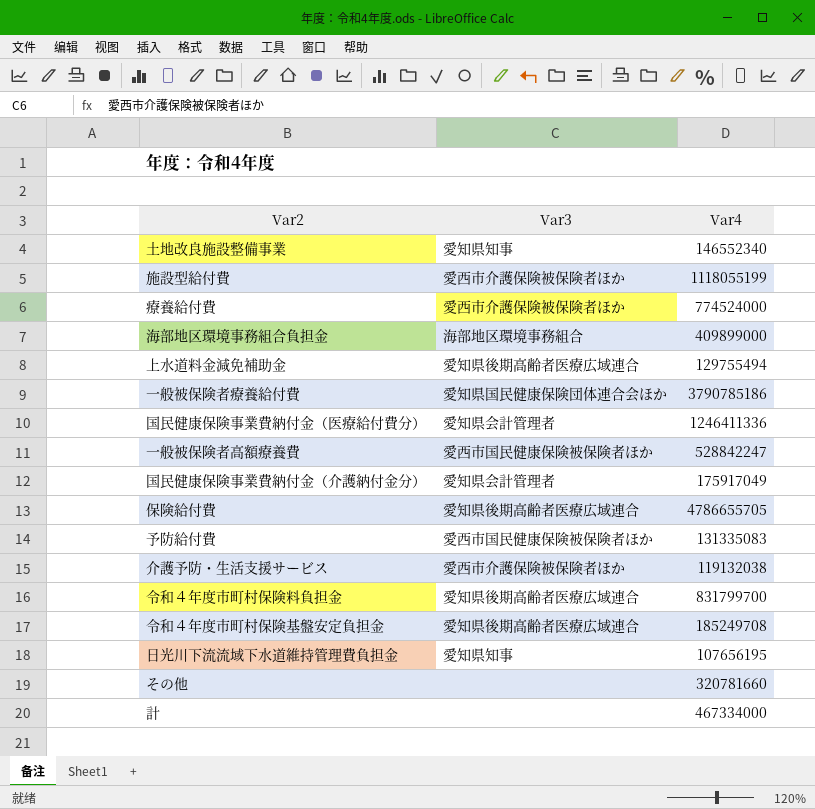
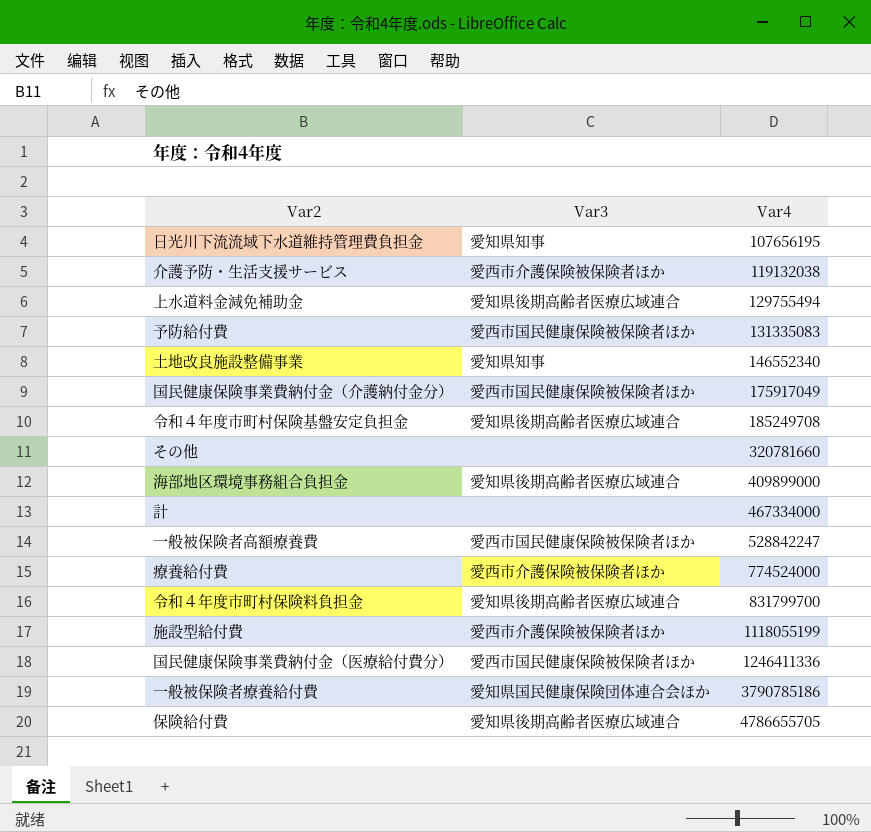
row order: none -> Var4 ascending
国民健康保険事業費納付金（介護納付金分） | Var3: 愛知県会計管理者 -> 愛西市国民健康保険被保険者ほか
海部地区環境事務組合負担金 | Var3: 海部地区環境事務組合 -> 愛知県後期高齢者医療広域連合
国民健康保険事業費納付金（医療給付費分） | Var3: 愛知県会計管理者 -> 愛西市国民健康保険被保険者ほか

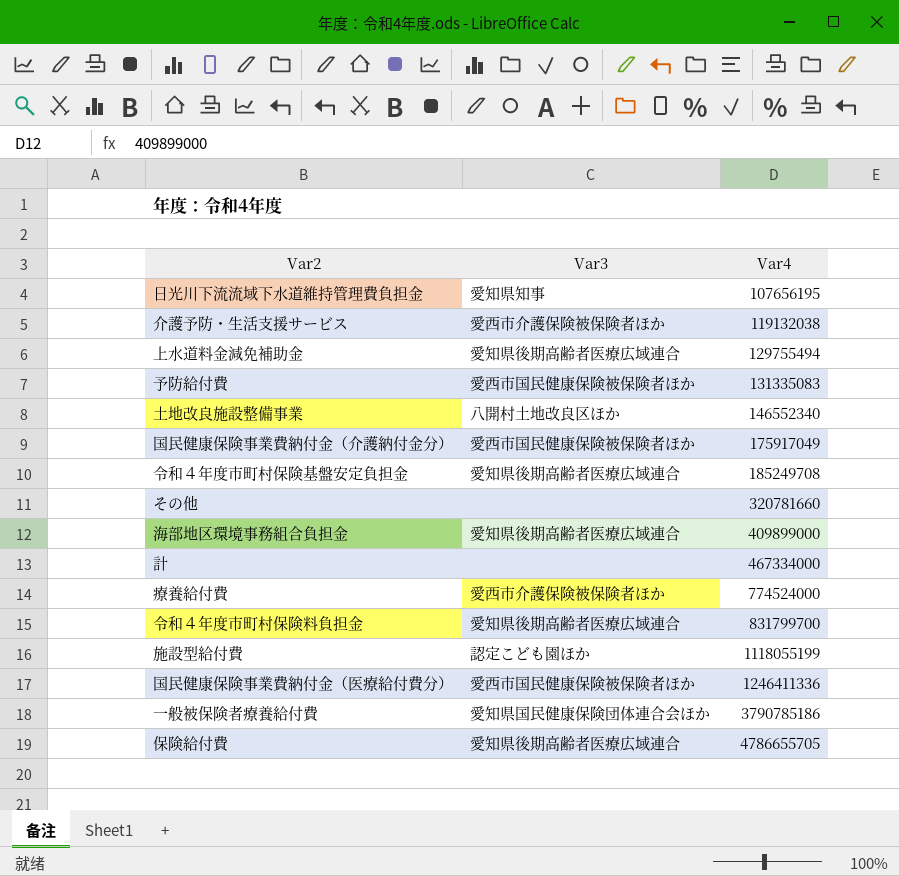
row 一般被保険者高額療養費: 愛西市国民健康保険被保険者ほか | 528842247 -> none
土地改良施設整備事業 | Var3: 愛知県知事 -> 八開村土地改良区ほか
施設型給付費 | Var3: 愛西市介護保険被保険者ほか -> 認定こども園ほか

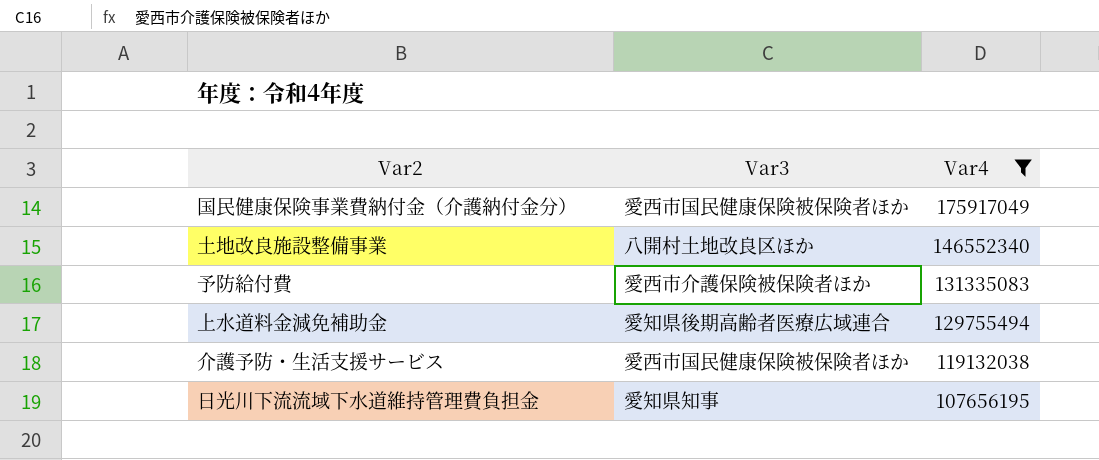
filter: none -> Var4 <= 175917049
row order: Var4 ascending -> Var4 descending
予防給付費 | Var3: 愛西市国民健康保険被保険者ほか -> 愛西市介護保険被保険者ほか
介護予防・生活支援サービス | Var3: 愛西市介護保険被保険者ほか -> 愛西市国民健康保険被保険者ほか

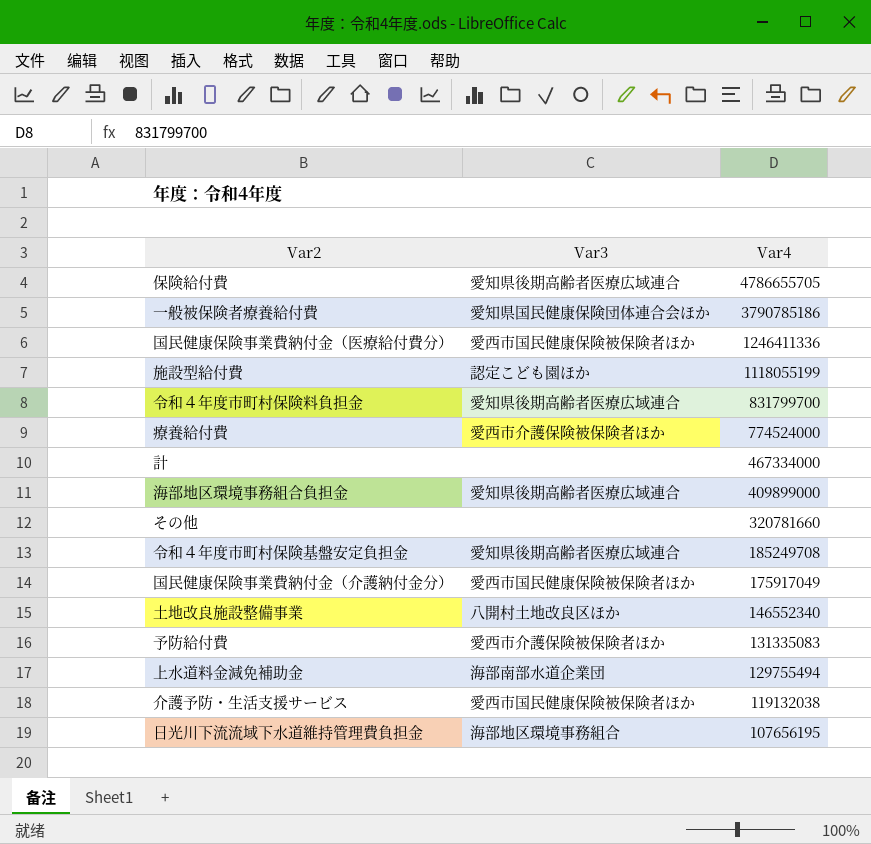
filter: Var4 <= 175917049 -> none
上水道料金減免補助金 | Var3: 愛知県後期高齢者医療広域連合 -> 海部南部水道企業団
日光川下流流域下水道維持管理費負担金 | Var3: 愛知県知事 -> 海部地区環境事務組合

